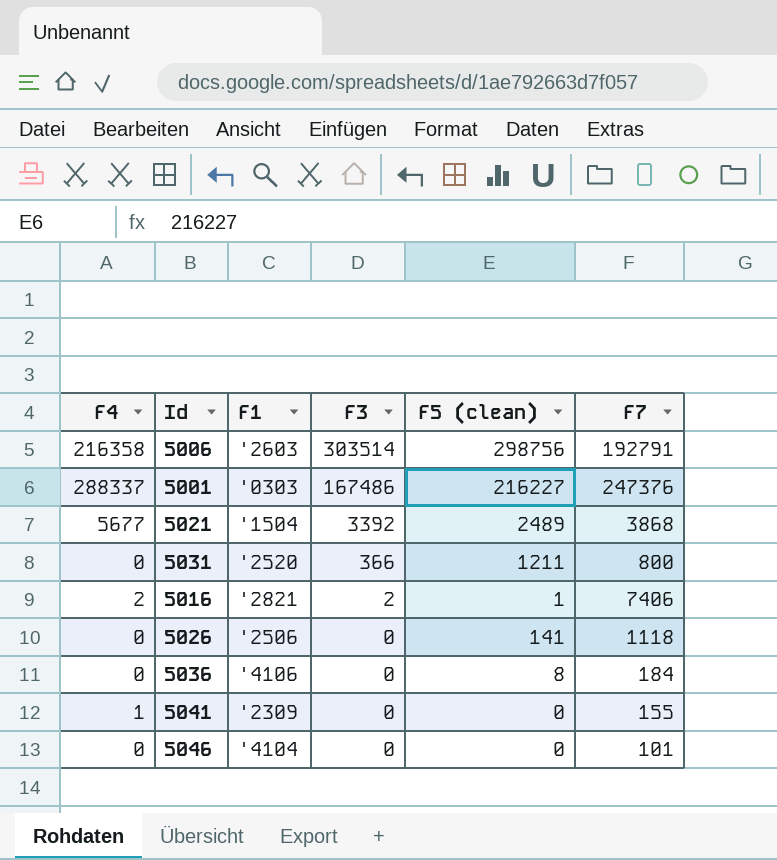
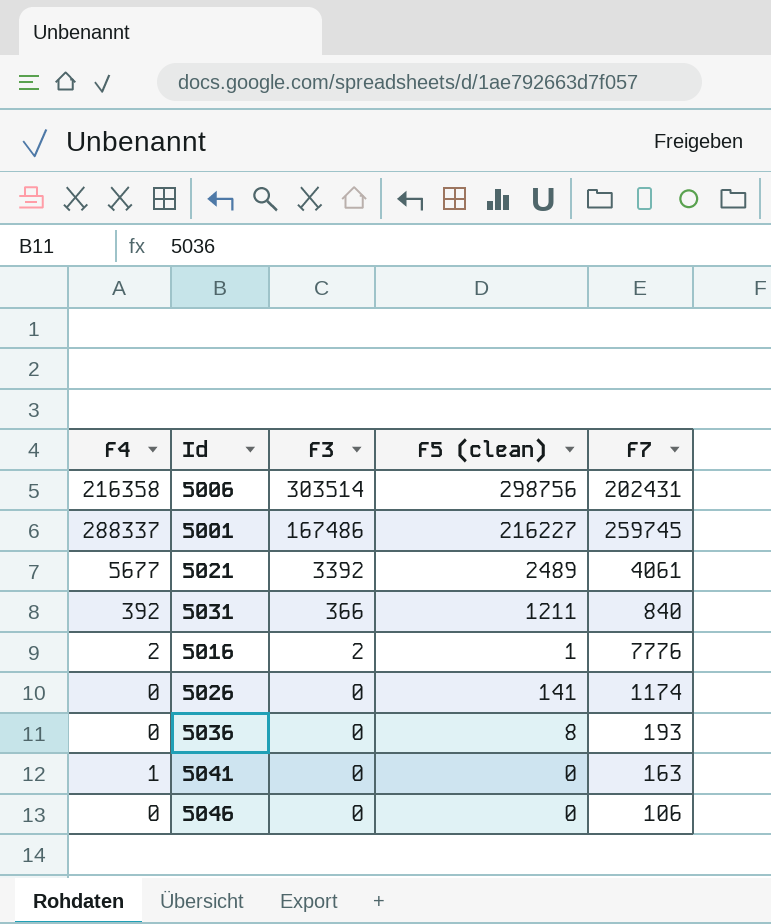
column F1 | position: 3 -> none
5006 | F7: 192791 -> 202431
5001 | F7: 247376 -> 259745
5021 | F7: 3868 -> 4061
5031 | F4: 0 -> 392
5031 | F7: 800 -> 840
5016 | F7: 7406 -> 7776
5026 | F7: 1118 -> 1174
5036 | F7: 184 -> 193
5041 | F7: 155 -> 163
5046 | F7: 101 -> 106

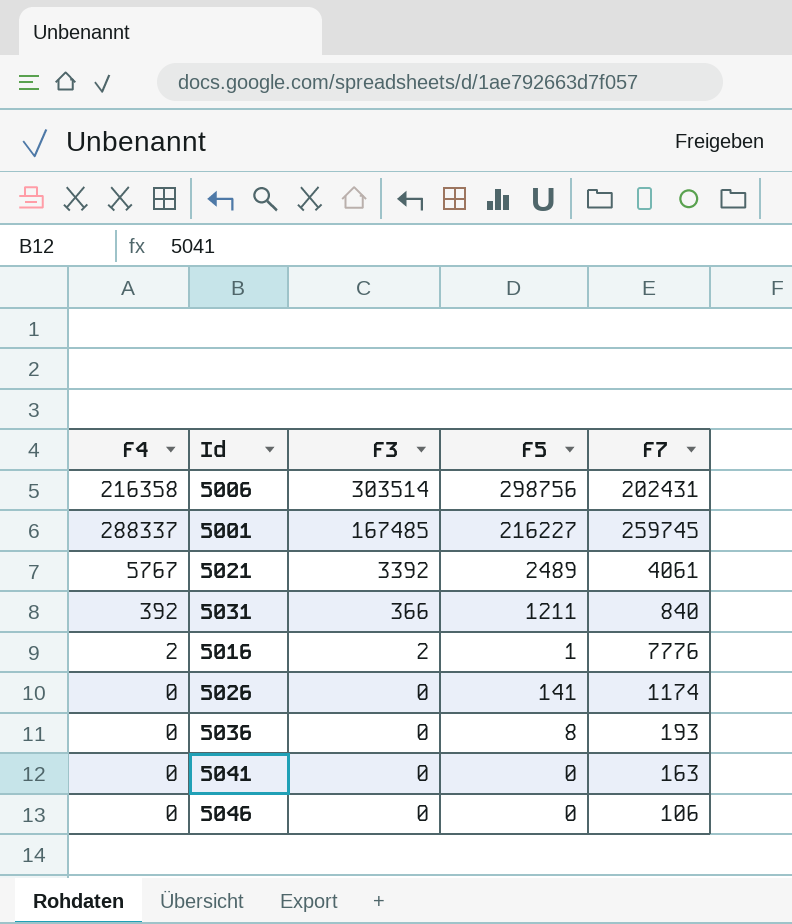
column name: F5 (clean) -> F5
5001 | F3: 167486 -> 167485
5021 | F4: 5677 -> 5767
5041 | F4: 1 -> 0

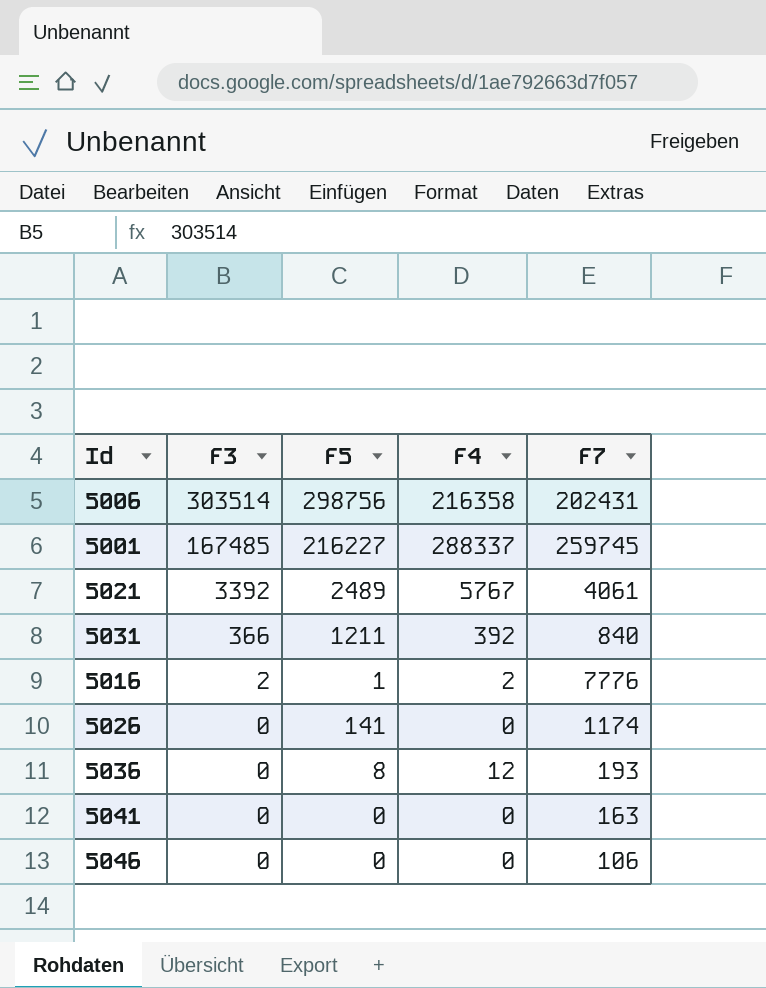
column F4 | position: 1 -> 4
5036 | F4: 0 -> 12

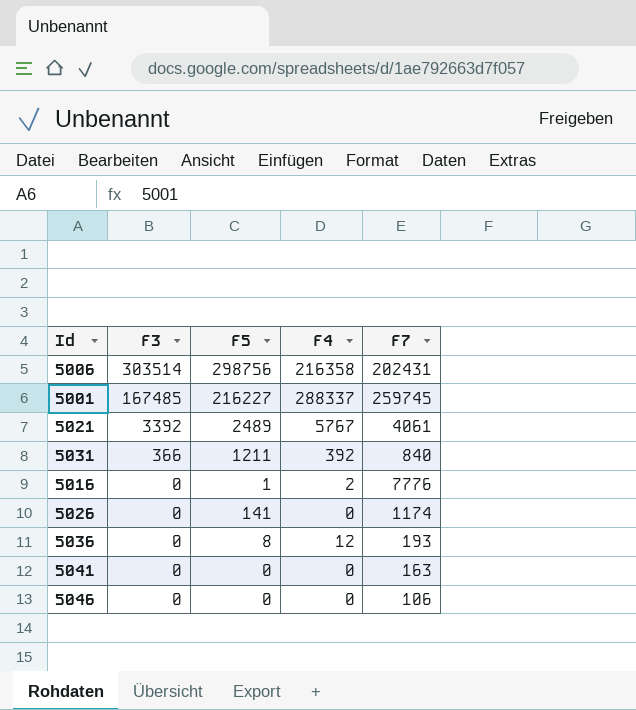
5016 | F3: 2 -> 0

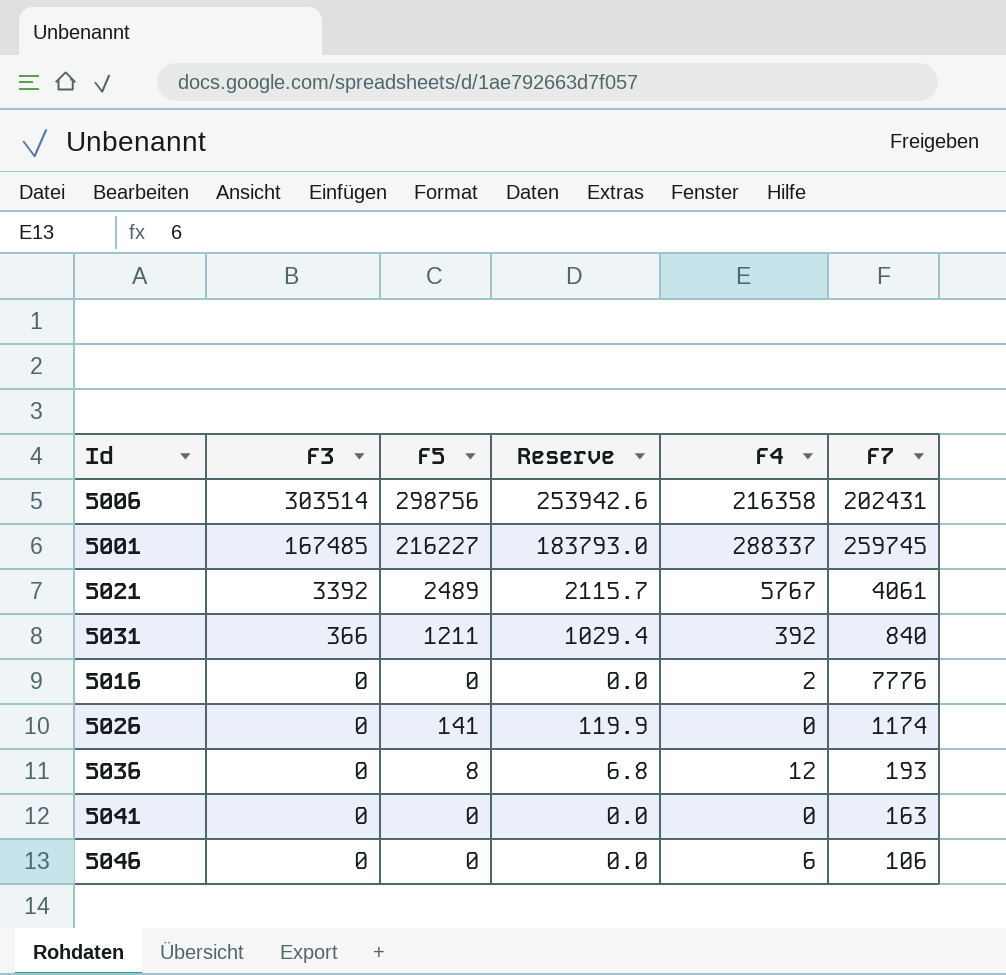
column Reserve | formula: none -> [F5] * 0.85
5016 | F5: 1 -> 0
5046 | F4: 0 -> 6

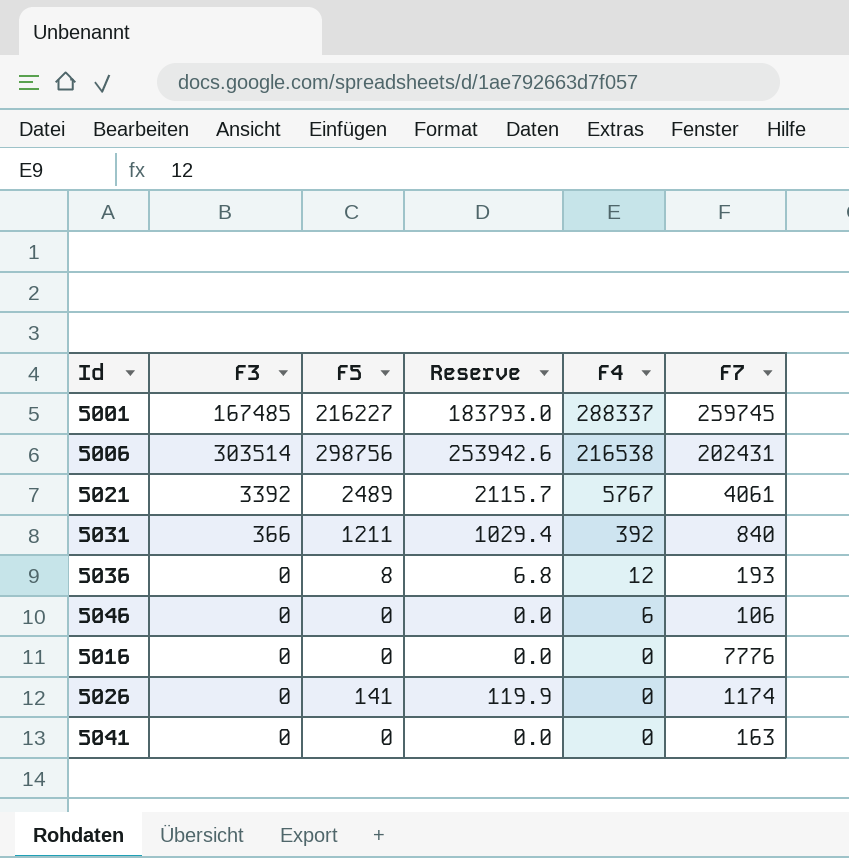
row order: F3 descending -> F4 descending
5006 | F4: 216358 -> 216538
5016 | F4: 2 -> 0

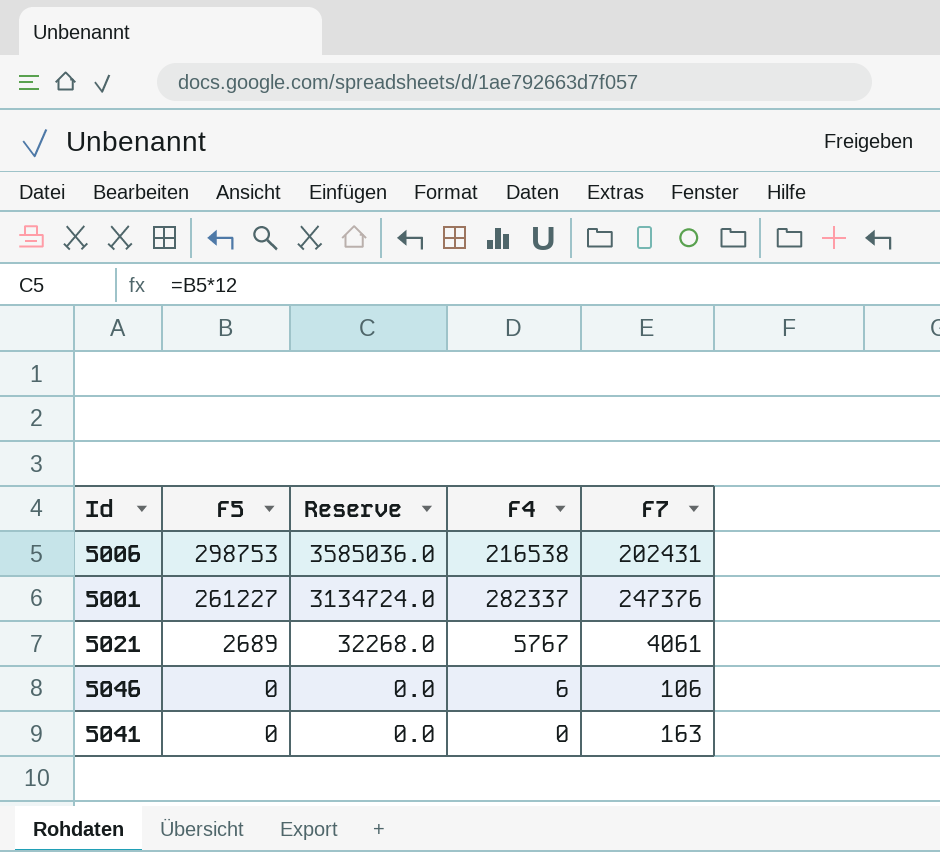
row order: F4 descending -> F5 descending
column F3 | position: 2 -> none
column Reserve | formula: [F5] * 0.85 -> [F5] * 12
row 5031: 366 | 1211 | 1029.4 | 392 | 840 -> none
row 5036: 0 | 8 | 6.8 | 12 | 193 -> none
row 5016: 0 | 0 | 0.0 | 0 | 7776 -> none
row 5026: 0 | 141 | 119.9 | 0 | 1174 -> none
5006 | F5: 298756 -> 298753
5001 | F5: 216227 -> 261227
5001 | F4: 288337 -> 282337
5001 | F7: 259745 -> 247376
5021 | F5: 2489 -> 2689

